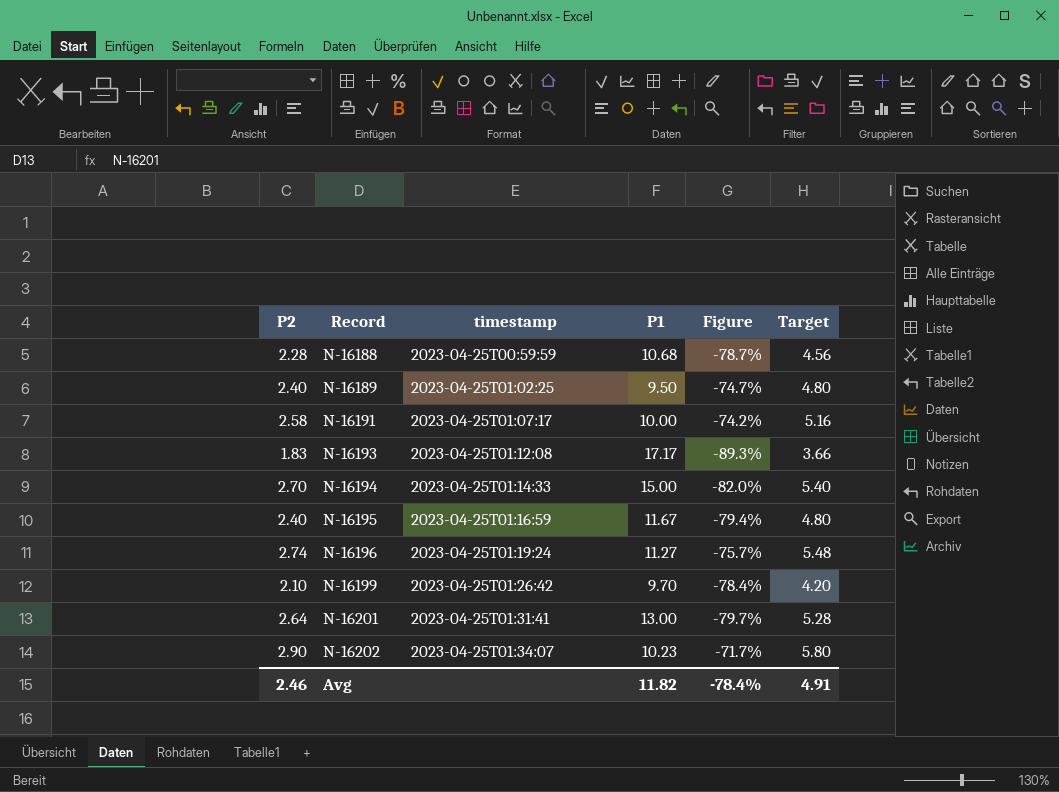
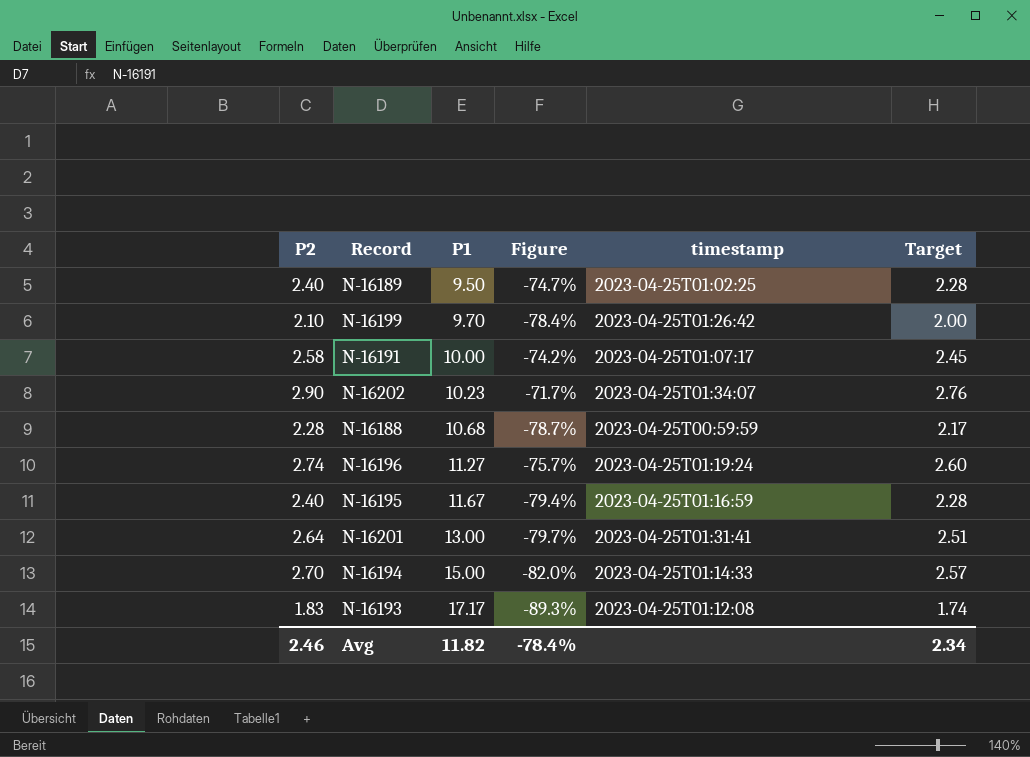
row order: Record ascending -> P1 ascending
column timestamp | position: 3 -> 5
column Target | formula: [P2] * 2 -> [P2] * 0.95
Avg | Target: 4.91 -> 2.34

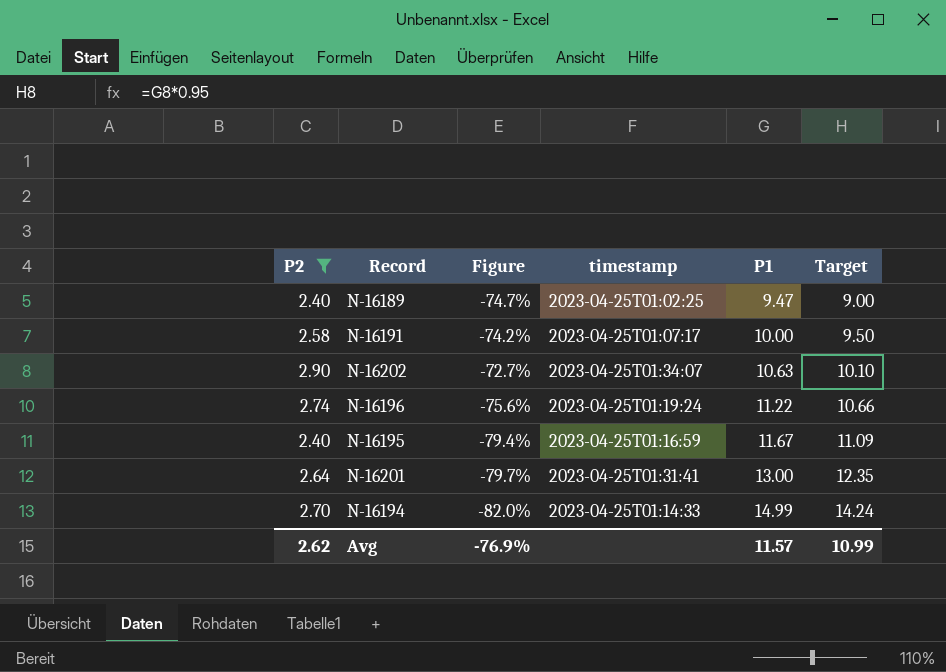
filter: none -> P2 >= 2.40
column P1 | position: 3 -> 5
column Target | formula: [P2] * 0.95 -> [P1] * 0.95
N-16189 | P1: 9.50 -> 9.47
N-16202 | Figure: -71.7% -> -72.7%
N-16202 | P1: 10.23 -> 10.63
N-16196 | Figure: -75.7% -> -75.6%
N-16196 | P1: 11.27 -> 11.22
N-16194 | P1: 15.00 -> 14.99
Avg | P2: 2.46 -> 2.62
Avg | Figure: -78.4% -> -76.9%
Avg | P1: 11.82 -> 11.57
Avg | Target: 2.34 -> 10.99

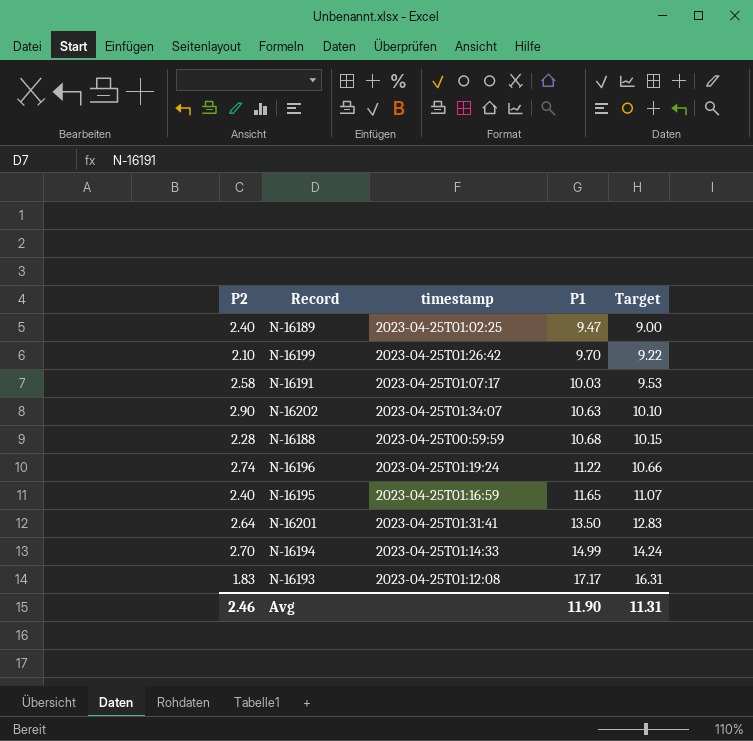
filter: P2 >= 2.40 -> none
column Figure | formula: ([P2] - [P1]) / [P1] -> none
N-16191 | P1: 10.00 -> 10.03
N-16191 | Target: 9.50 -> 9.53
N-16195 | P1: 11.67 -> 11.65
N-16195 | Target: 11.09 -> 11.07
N-16201 | P1: 13.00 -> 13.50
N-16201 | Target: 12.35 -> 12.83
Avg | P2: 2.62 -> 2.46
Avg | P1: 11.57 -> 11.90
Avg | Target: 10.99 -> 11.31

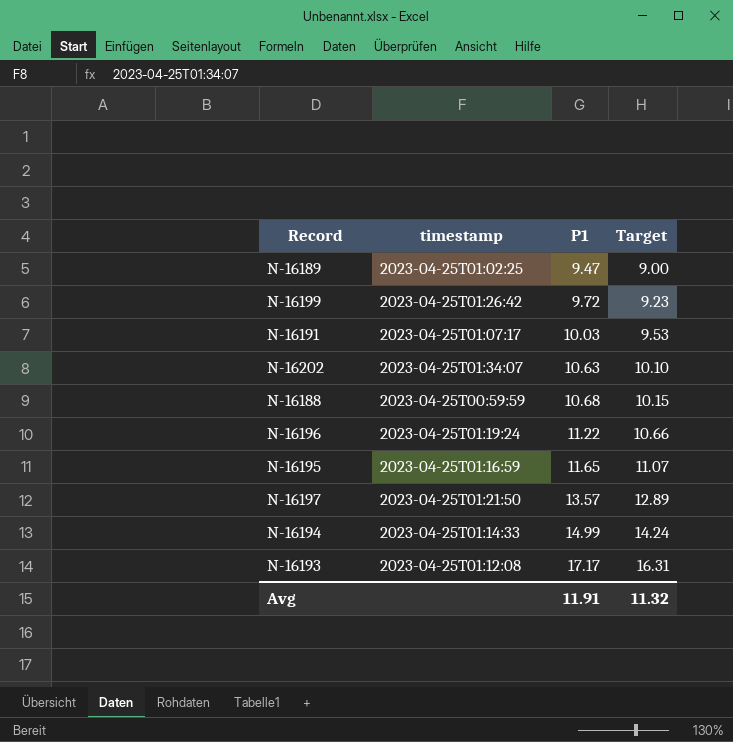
column P2 | position: 1 -> none
row N-16201: 2.64 | 2023-04-25T01:31:41 | 13.50 | 12.83 -> none
N-16199 | P1: 9.70 -> 9.72
N-16199 | Target: 9.22 -> 9.23
row N-16197: none -> 2023-04-25T01:21:50 | 13.57 | 12.89
Avg | P1: 11.90 -> 11.91
Avg | Target: 11.31 -> 11.32

